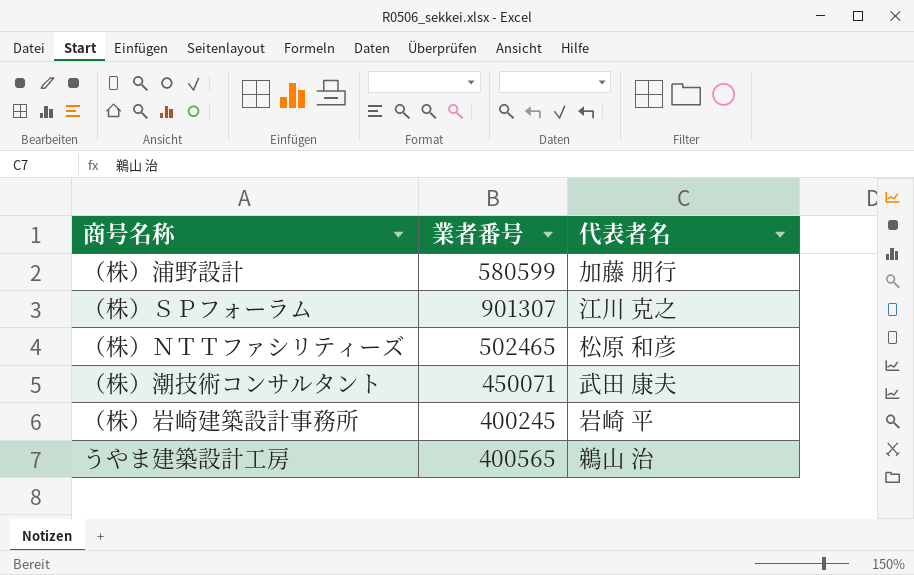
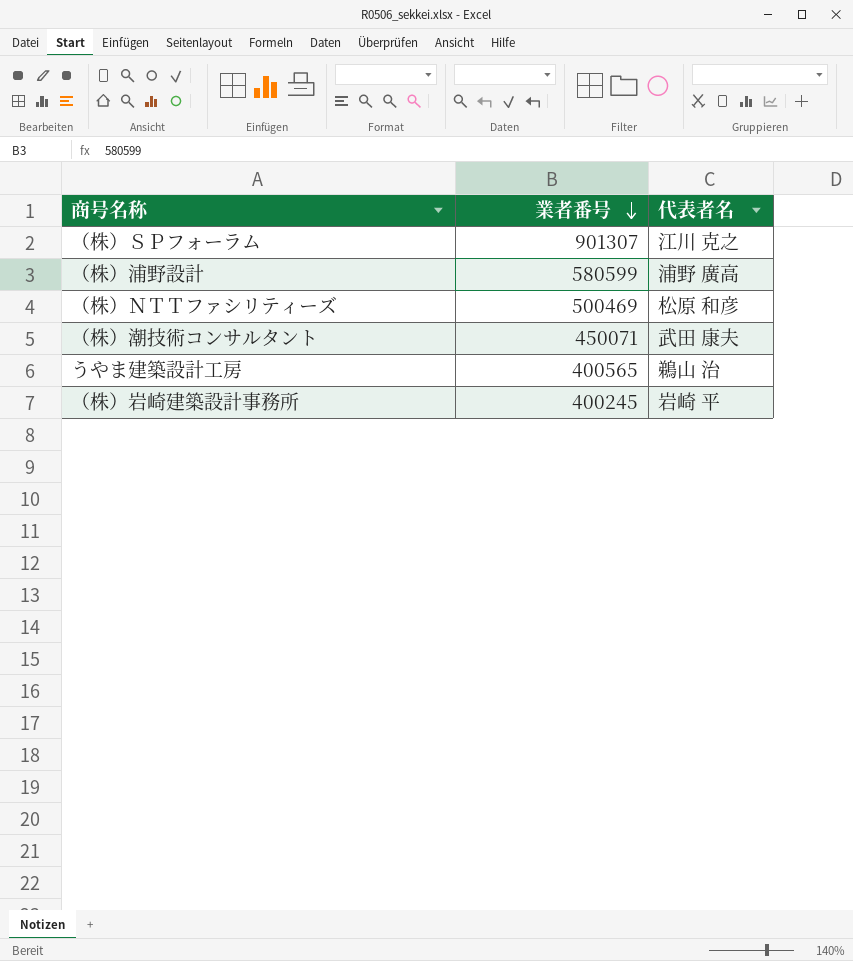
row order: none -> 業者番号 descending
（株）浦野設計 | 代表者名: 加藤 朋行 -> 浦野 廣高
（株）ＮＴＴファシリティーズ | 業者番号: 502465 -> 500469

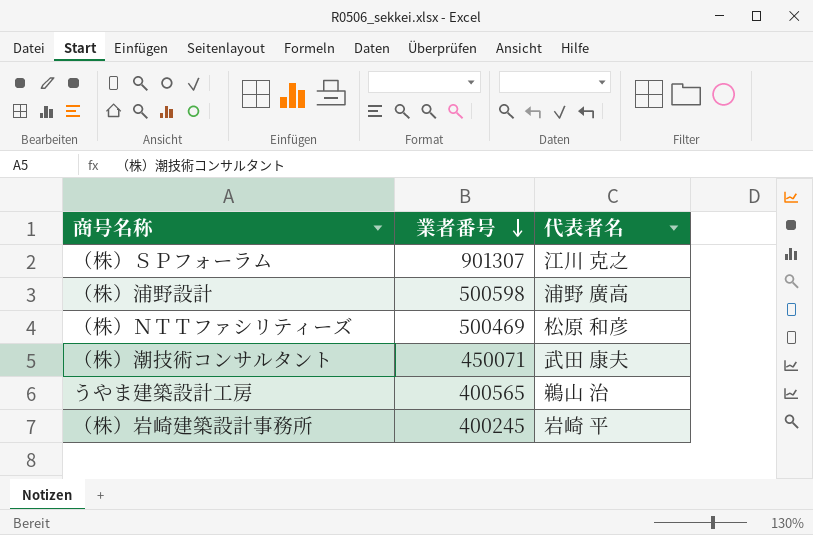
（株）浦野設計 | 業者番号: 580599 -> 500598

